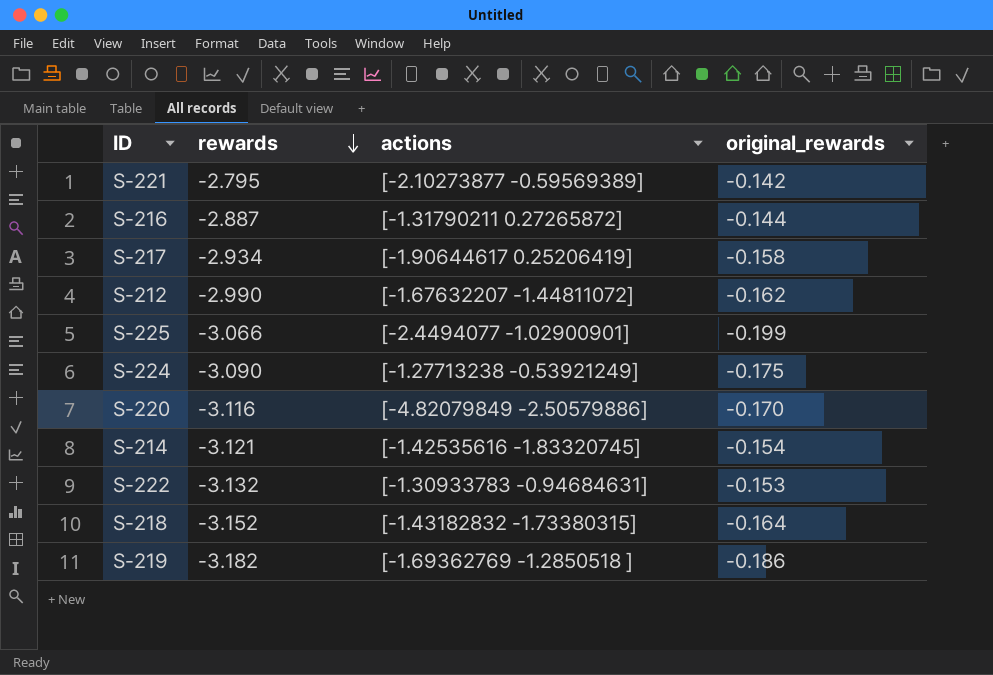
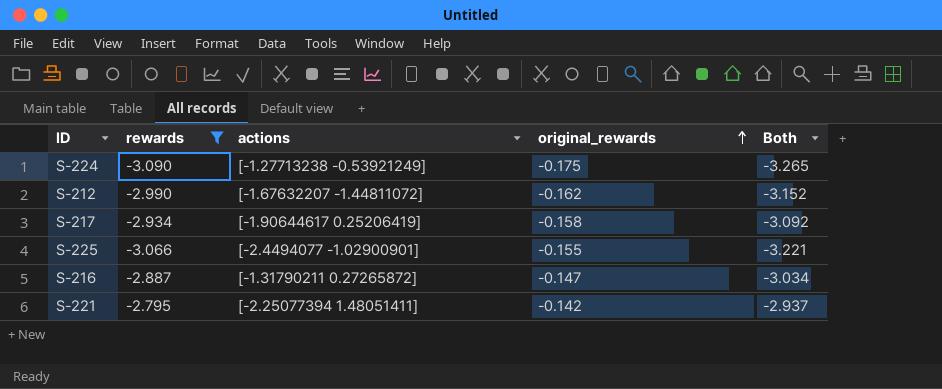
filter: none -> rewards >= -3.090
row order: rewards descending -> original_rewards ascending
column Both | formula: none -> [rewards] + [original_rewards]
S-225 | original_rewards: -0.199 -> -0.155
S-216 | original_rewards: -0.144 -> -0.147
S-221 | actions: [-2.10273877 -0.59569389] -> [-2.25077394 1.48051411]

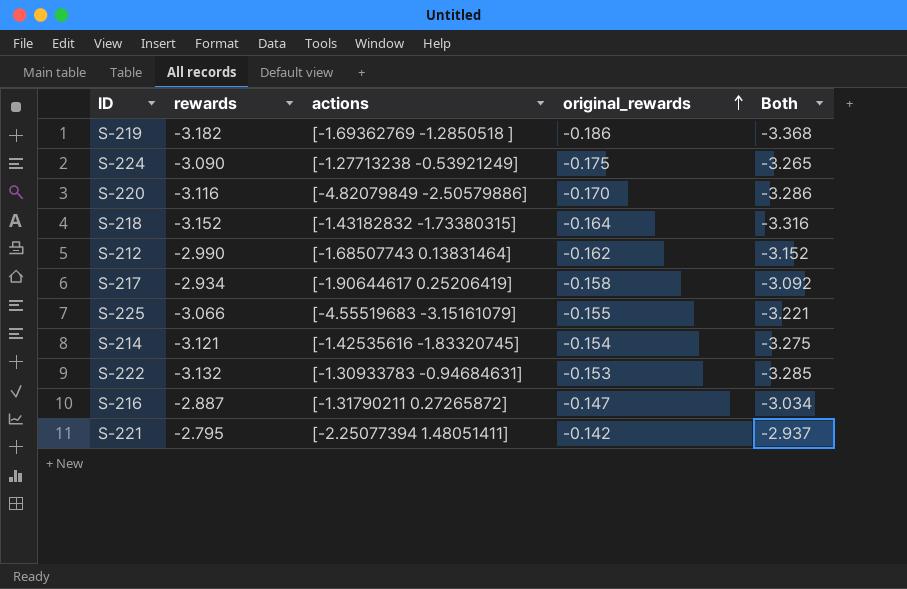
filter: rewards >= -3.090 -> none
S-212 | actions: [-1.67632207 -1.44811072] -> [-1.68507743 0.13831464]
S-225 | actions: [-2.4494077 -1.02900901] -> [-4.55519683 -3.15161079]

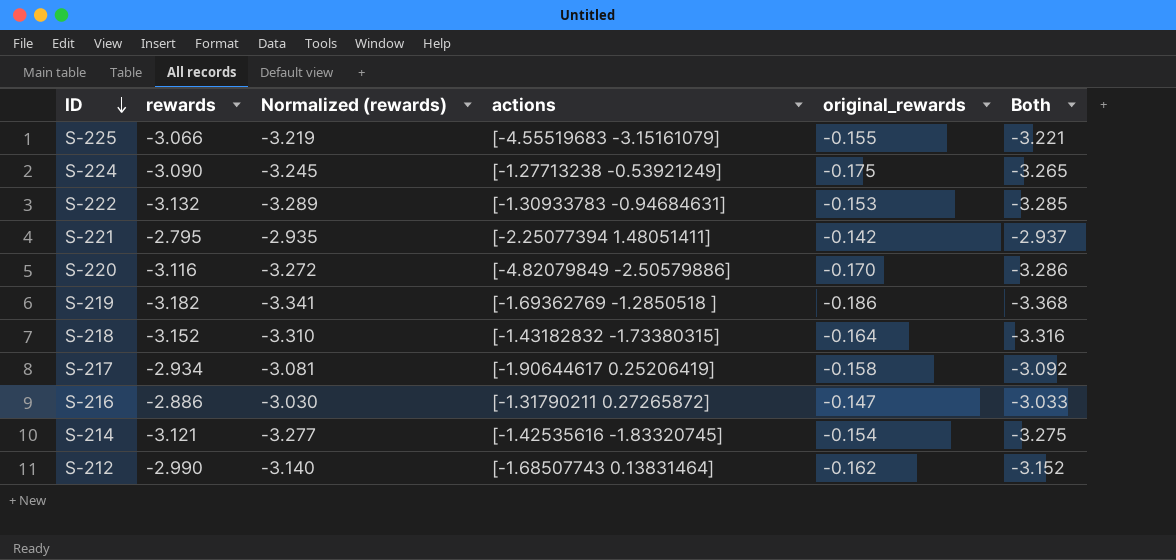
row order: original_rewards ascending -> ID descending
column Normalized (rewards) | formula: none -> [rewards] * 1.05
S-216 | rewards: -2.887 -> -2.886
S-216 | Both: -3.034 -> -3.033

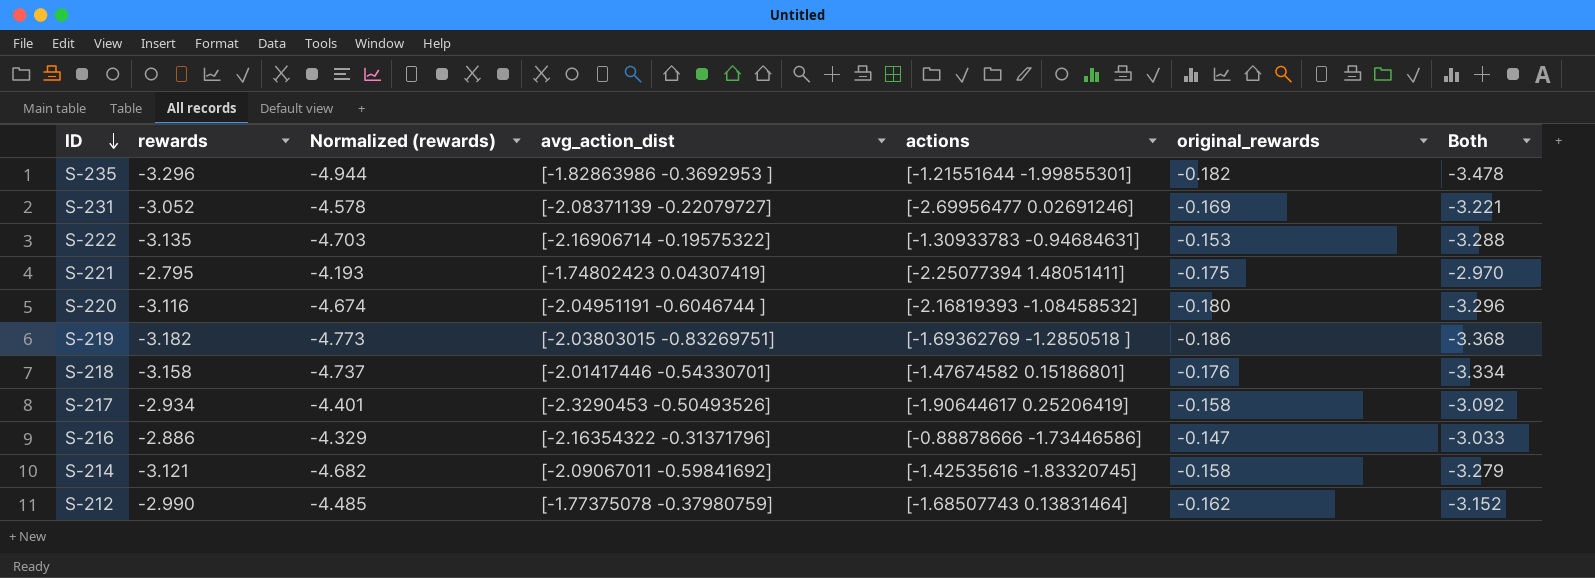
column Normalized (rewards) | formula: [rewards] * 1.05 -> [rewards] * 1.5
column avg_action_dist | position: none -> 4
row S-225: -3.066 | -3.219 | [-4.55519683 -3.15161079] | -0.155 | -3.221 -> none
row S-224: -3.090 | -3.245 | [-1.27713238 -0.53921249] | -0.175 | -3.265 -> none
row S-235: none -> -3.296 | -4.944 | [-1.82863986 -0.3692953 ] | [-1.21551644 -1.99855301] | -0.182 | -3.478
row S-231: none -> -3.052 | -4.578 | [-2.08371139 -0.22079727] | [-2.69956477 0.02691246] | -0.169 | -3.221
S-222 | rewards: -3.132 -> -3.135
S-222 | Both: -3.285 -> -3.288
S-221 | original_rewards: -0.142 -> -0.175
S-221 | Both: -2.937 -> -2.970
S-220 | actions: [-4.82079849 -2.50579886] -> [-2.16819393 -1.08458532]
S-220 | original_rewards: -0.170 -> -0.180
S-220 | Both: -3.286 -> -3.296
S-218 | rewards: -3.152 -> -3.158
S-218 | actions: [-1.43182832 -1.73380315] -> [-1.47674582 0.15186801]
S-218 | original_rewards: -0.164 -> -0.176
S-218 | Both: -3.316 -> -3.334
S-216 | actions: [-1.31790211 0.27265872] -> [-0.88878666 -1.73446586]
S-214 | original_rewards: -0.154 -> -0.158
S-214 | Both: -3.275 -> -3.279

